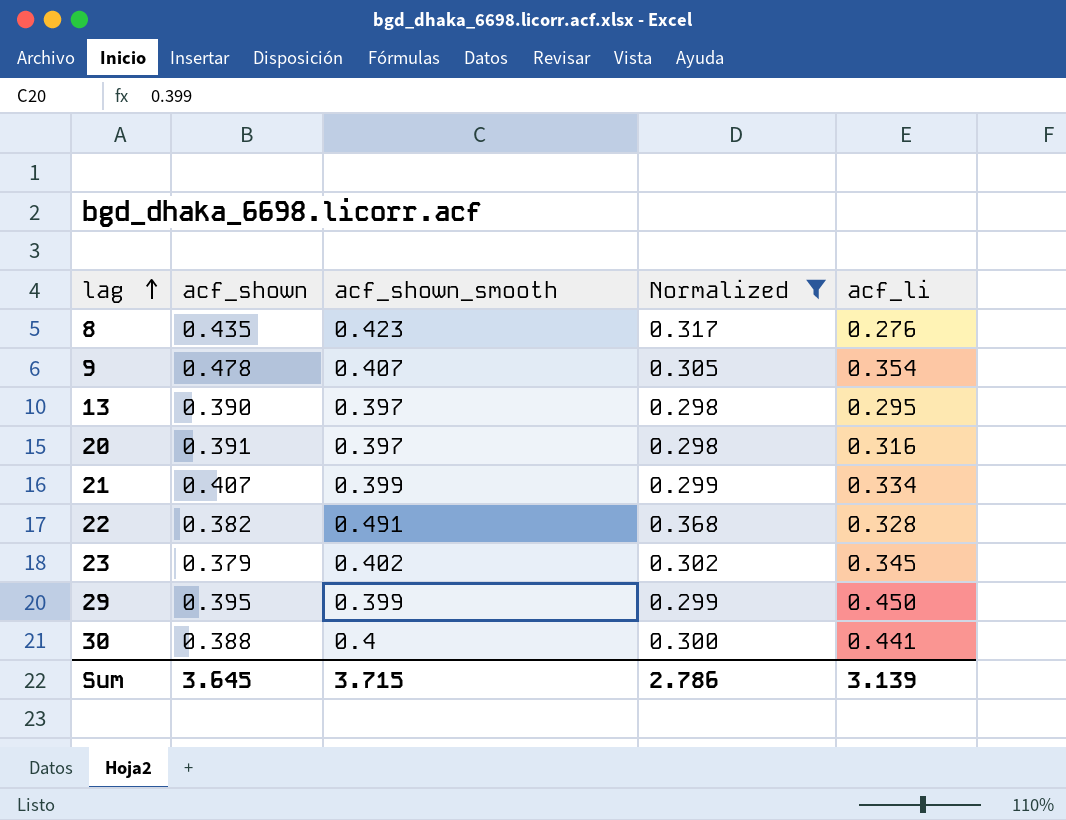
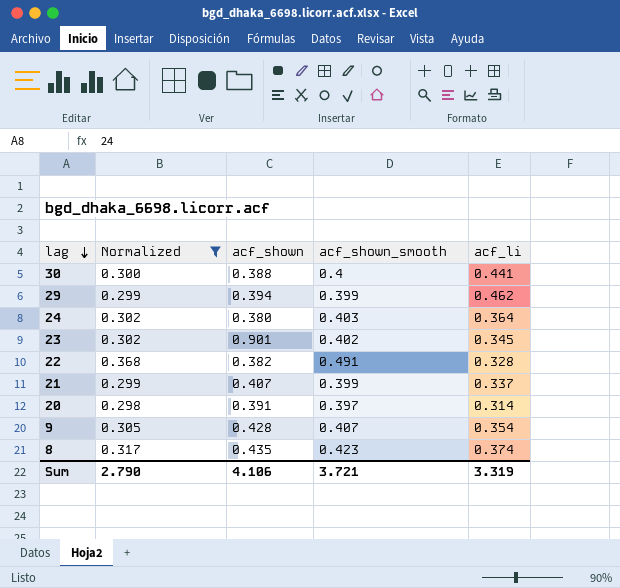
row order: lag ascending -> lag descending
column Normalized | position: 4 -> 2
row 13: 0.390 | 0.397 | 0.298 | 0.295 -> none
29 | acf_shown: 0.395 -> 0.394
29 | acf_li: 0.450 -> 0.462
row 24: none -> 0.302 | 0.380 | 0.403 | 0.364
23 | acf_shown: 0.379 -> 0.901
21 | acf_li: 0.334 -> 0.337
20 | acf_li: 0.316 -> 0.314
9 | acf_shown: 0.478 -> 0.428
8 | acf_li: 0.276 -> 0.374
Sum | Normalized: 2.786 -> 2.790
Sum | acf_shown: 3.645 -> 4.106
Sum | acf_shown_smooth: 3.715 -> 3.721
Sum | acf_li: 3.139 -> 3.319

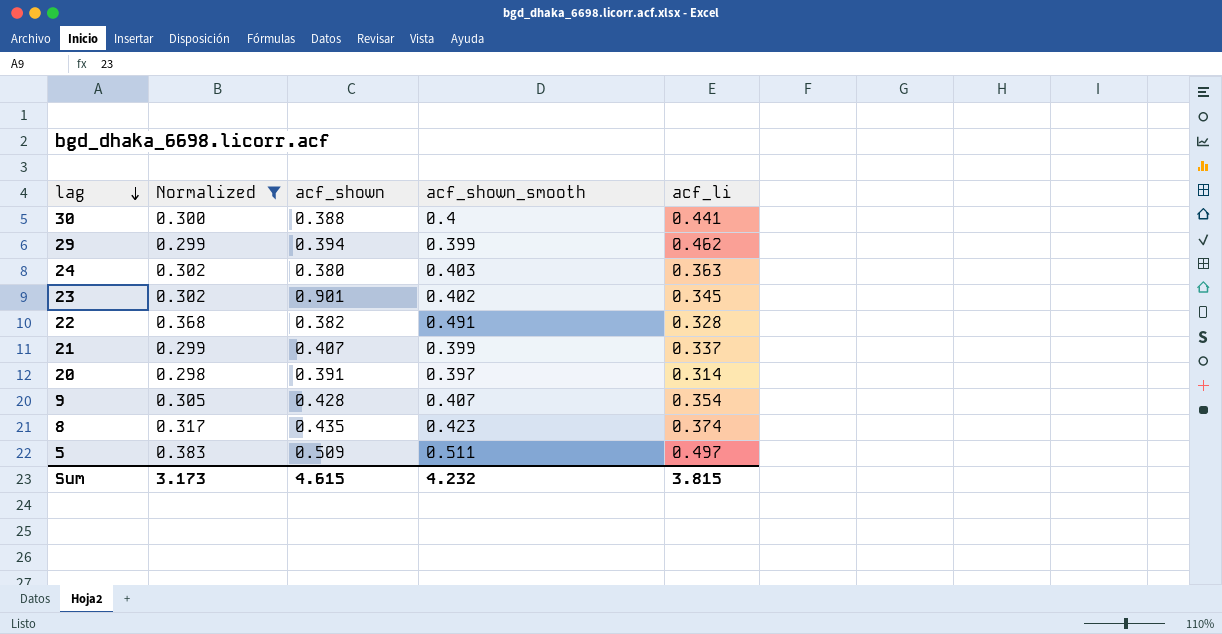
24 | acf_li: 0.364 -> 0.363
row 5: none -> 0.383 | 0.509 | 0.511 | 0.497
Sum | Normalized: 2.790 -> 3.173
Sum | acf_shown: 4.106 -> 4.615
Sum | acf_shown_smooth: 3.721 -> 4.232
Sum | acf_li: 3.319 -> 3.815

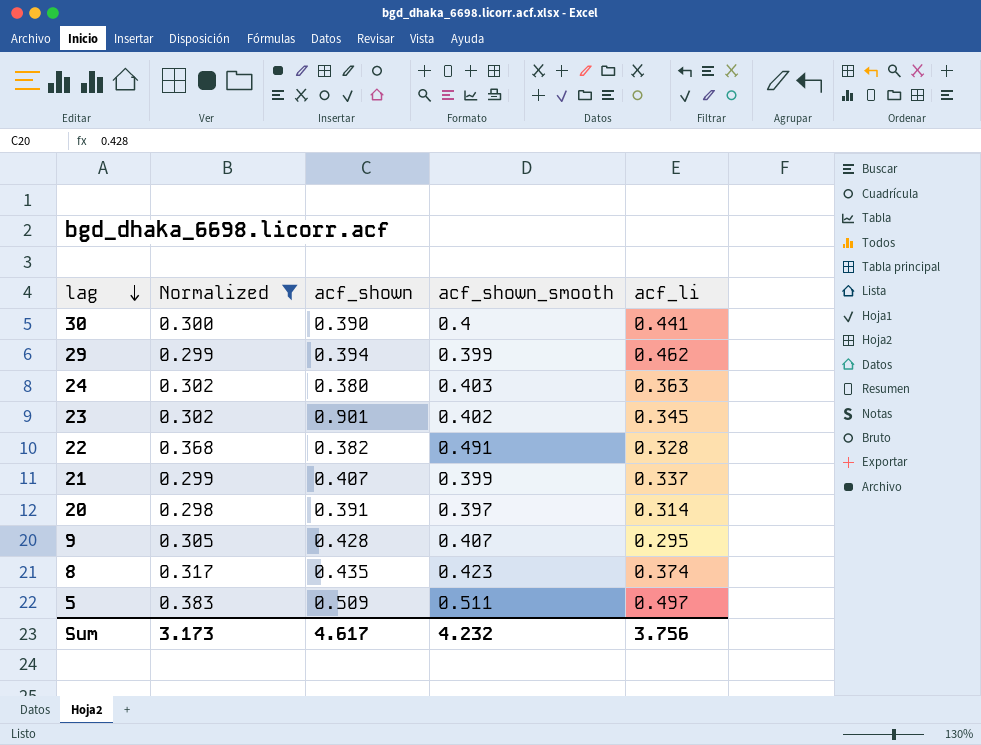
30 | acf_shown: 0.388 -> 0.390
9 | acf_li: 0.354 -> 0.295
Sum | acf_shown: 4.615 -> 4.617
Sum | acf_li: 3.815 -> 3.756

